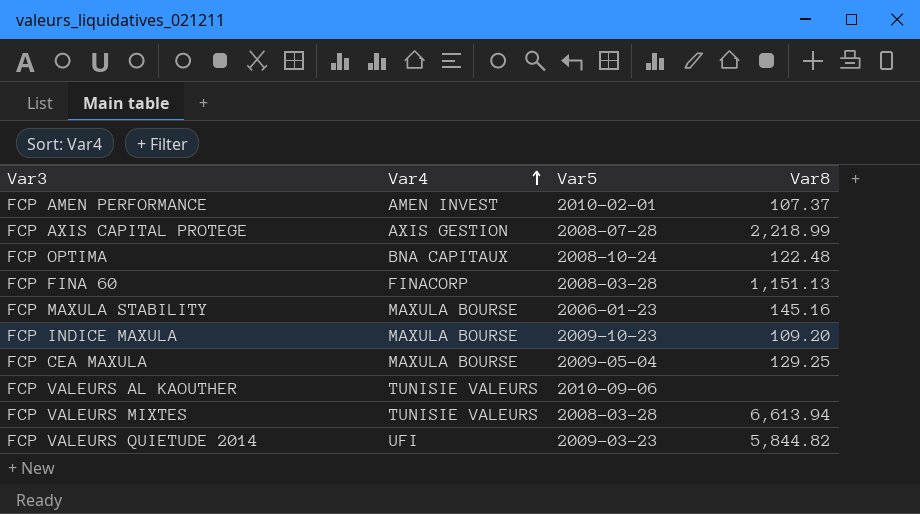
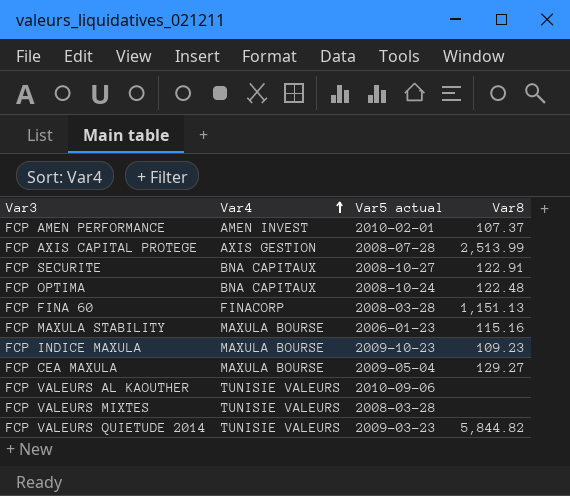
column name: Var5 -> Var5 actual
FCP AXIS CAPITAL PROTEGE | Var8: 2,218.99 -> 2,513.99
row FCP SECURITE: none -> BNA CAPITAUX | 2008-10-27 | 122.91
FCP MAXULA STABILITY | Var8: 145.16 -> 115.16
FCP INDICE MAXULA | Var8: 109.20 -> 109.23
FCP CEA MAXULA | Var8: 129.25 -> 129.27
FCP VALEURS MIXTES | Var8: 6,613.94 -> none
FCP VALEURS QUIETUDE 2014 | Var4: UFI -> TUNISIE VALEURS

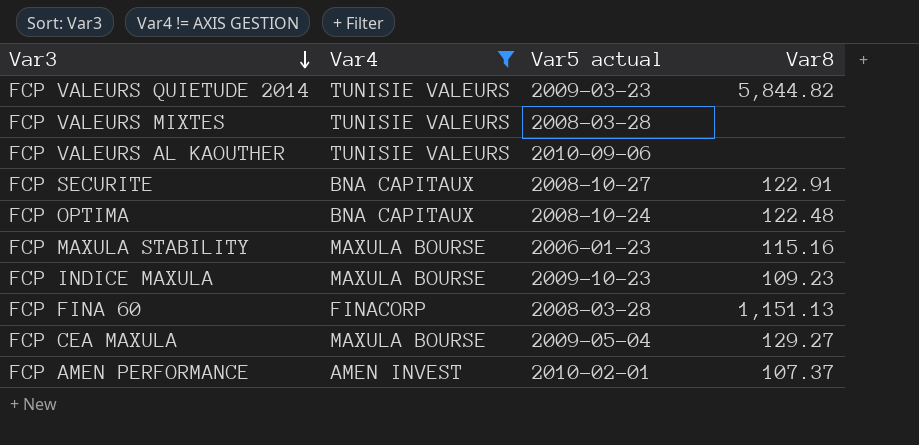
filter: none -> Var4 != AXIS GESTION
row order: Var4 ascending -> Var3 descending

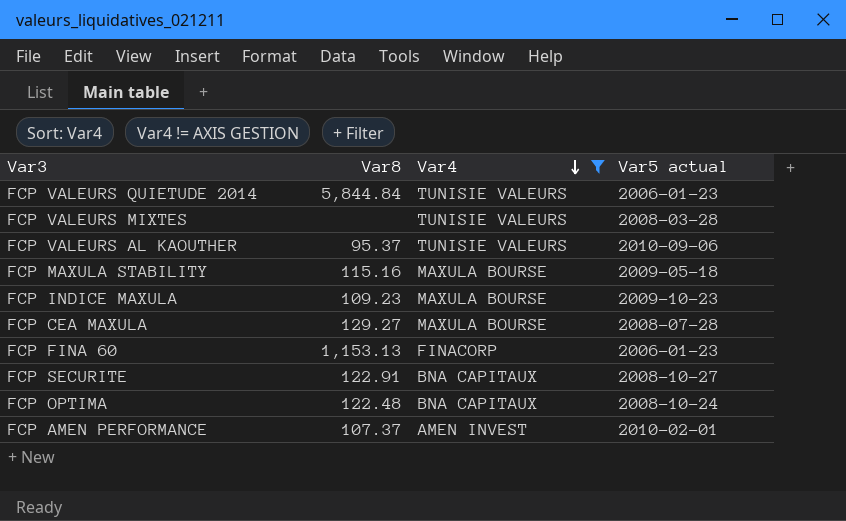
row order: Var3 descending -> Var4 descending
column Var8 | position: 4 -> 2
FCP VALEURS QUIETUDE 2014 | Var8: 5,844.82 -> 5,844.84
FCP VALEURS QUIETUDE 2014 | Var5 actual: 2009-03-23 -> 2006-01-23
FCP VALEURS AL KAOUTHER | Var8: none -> 95.37
FCP MAXULA STABILITY | Var5 actual: 2006-01-23 -> 2009-05-18
FCP CEA MAXULA | Var5 actual: 2009-05-04 -> 2008-07-28
FCP FINA 60 | Var8: 1,151.13 -> 1,153.13
FCP FINA 60 | Var5 actual: 2008-03-28 -> 2006-01-23

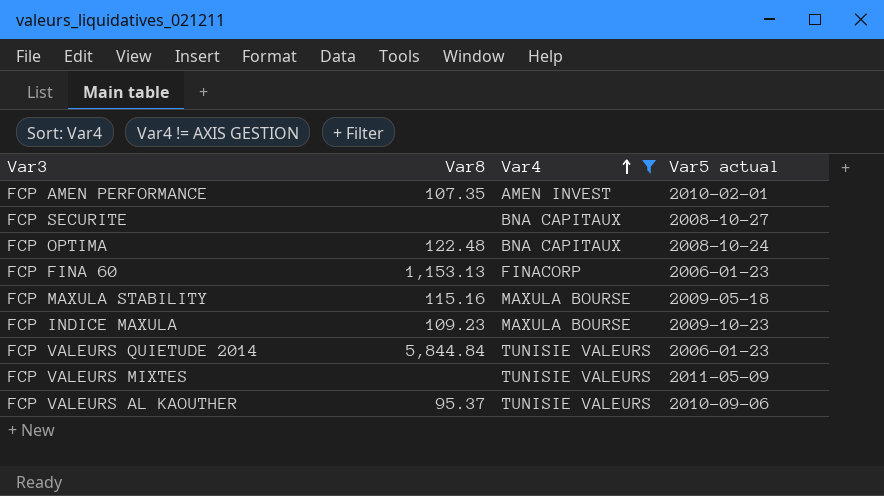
row order: Var4 descending -> Var4 ascending
row FCP CEA MAXULA: 129.27 | MAXULA BOURSE | 2008-07-28 -> none
FCP AMEN PERFORMANCE | Var8: 107.37 -> 107.35
FCP SECURITE | Var8: 122.91 -> none
FCP VALEURS MIXTES | Var5 actual: 2008-03-28 -> 2011-05-09

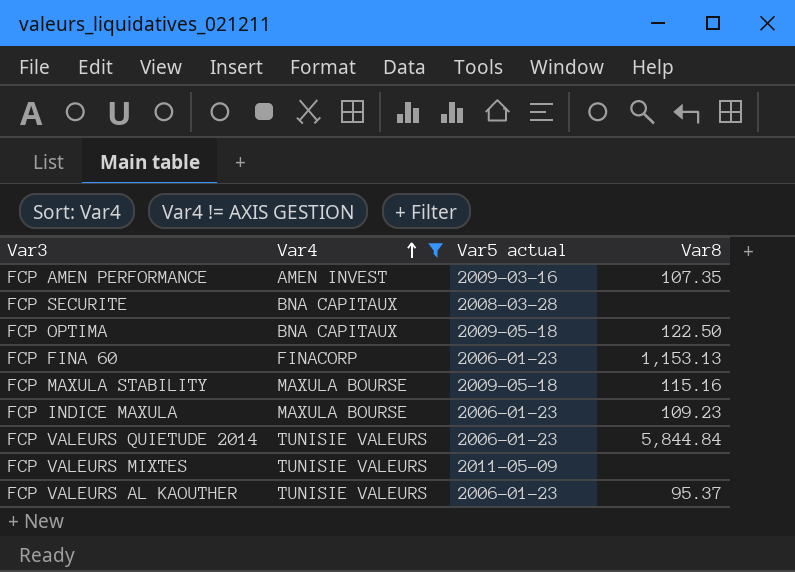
column Var8 | position: 2 -> 4
FCP AMEN PERFORMANCE | Var5 actual: 2010-02-01 -> 2009-03-16
FCP SECURITE | Var5 actual: 2008-10-27 -> 2008-03-28
FCP OPTIMA | Var5 actual: 2008-10-24 -> 2009-05-18
FCP OPTIMA | Var8: 122.48 -> 122.50
FCP INDICE MAXULA | Var5 actual: 2009-10-23 -> 2006-01-23
FCP VALEURS AL KAOUTHER | Var5 actual: 2010-09-06 -> 2006-01-23

